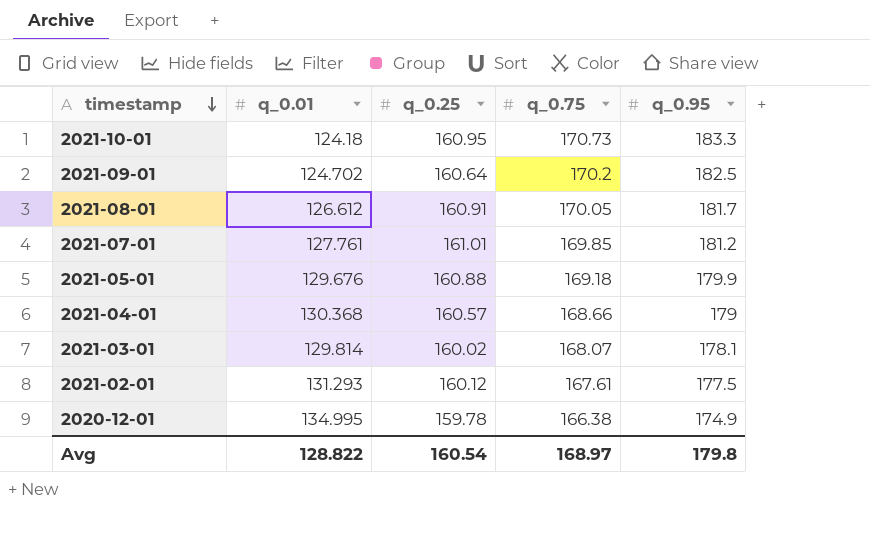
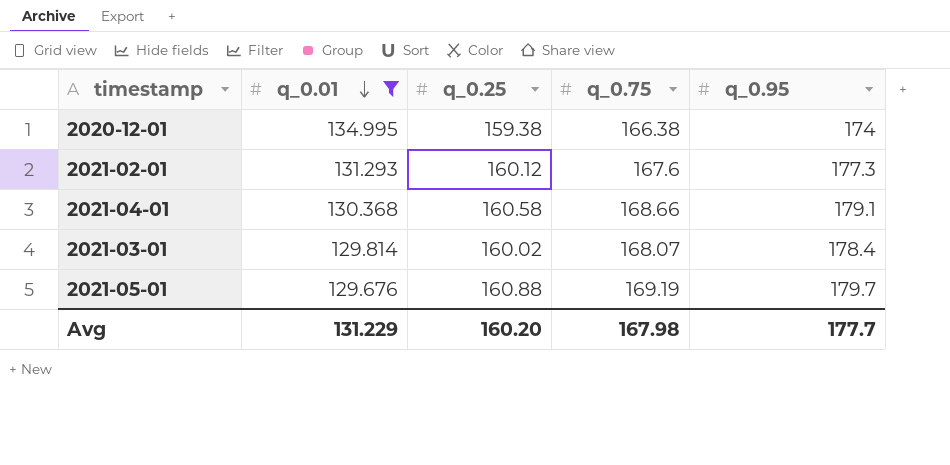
filter: none -> q_0.01 >= 129.676
row order: timestamp descending -> q_0.01 descending
2020-12-01 | q_0.25: 159.78 -> 159.38
2020-12-01 | q_0.95: 174.9 -> 174
2021-02-01 | q_0.75: 167.61 -> 167.6
2021-02-01 | q_0.95: 177.5 -> 177.3
2021-04-01 | q_0.25: 160.57 -> 160.58
2021-04-01 | q_0.95: 179 -> 179.1
2021-03-01 | q_0.95: 178.1 -> 178.4
2021-05-01 | q_0.75: 169.18 -> 169.19
2021-05-01 | q_0.95: 179.9 -> 179.7
Avg | q_0.01: 128.822 -> 131.229
Avg | q_0.25: 160.54 -> 160.20
Avg | q_0.75: 168.97 -> 167.98
Avg | q_0.95: 179.8 -> 177.7

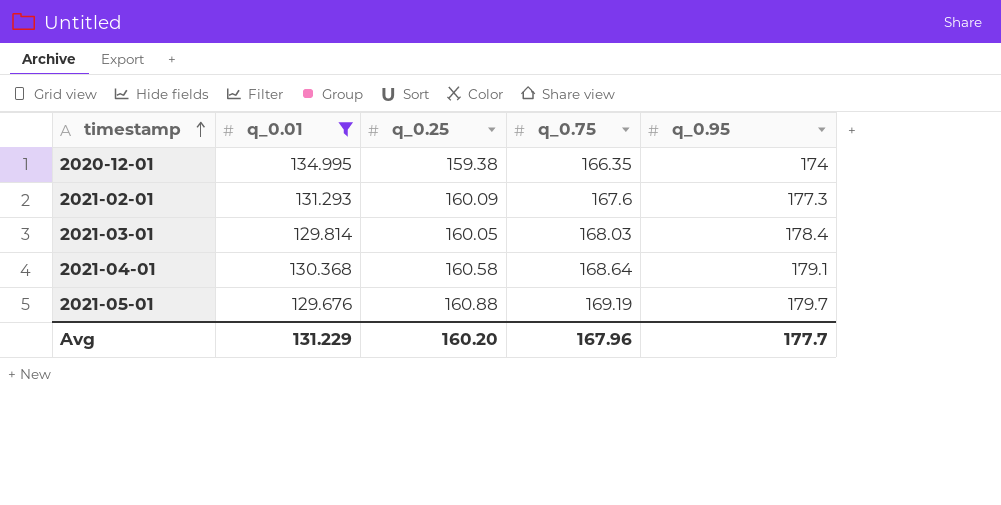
row order: q_0.01 descending -> timestamp ascending
2020-12-01 | q_0.75: 166.38 -> 166.35
2021-02-01 | q_0.25: 160.12 -> 160.09
2021-03-01 | q_0.25: 160.02 -> 160.05
2021-03-01 | q_0.75: 168.07 -> 168.03
2021-04-01 | q_0.75: 168.66 -> 168.64
Avg | q_0.75: 167.98 -> 167.96

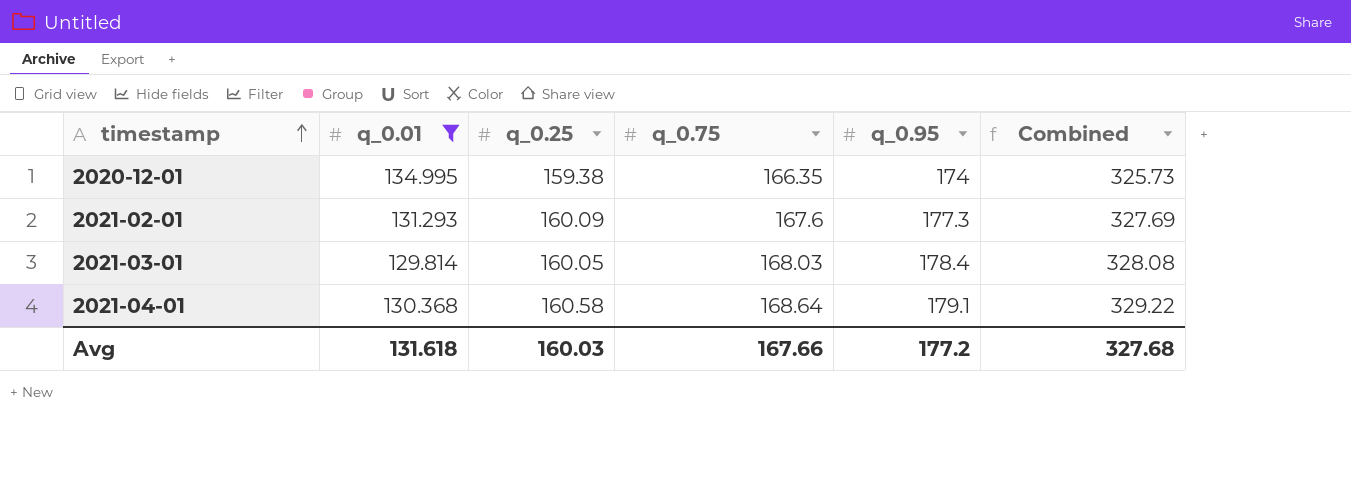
column Combined | formula: none -> [q_0.25] + [q_0.75]
row 2021-05-01: 129.676 | 160.88 | 169.19 | 179.7 -> none
Avg | q_0.01: 131.229 -> 131.618
Avg | q_0.25: 160.20 -> 160.03
Avg | q_0.75: 167.96 -> 167.66
Avg | q_0.95: 177.7 -> 177.2

